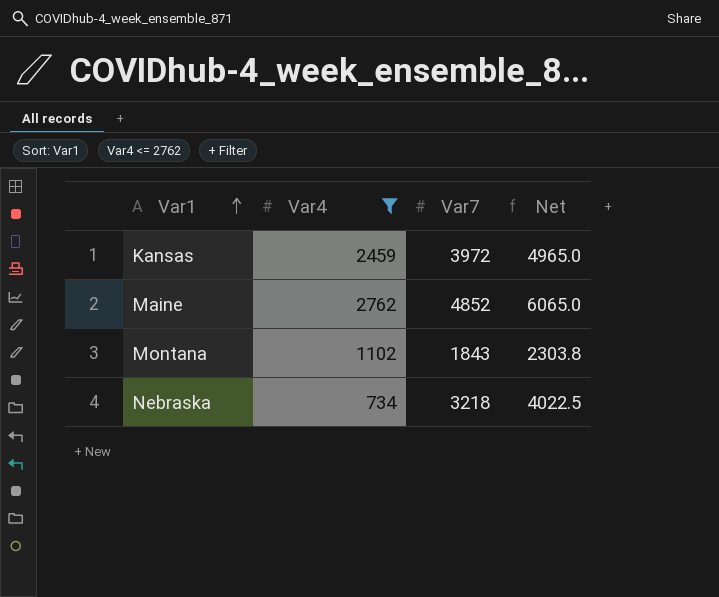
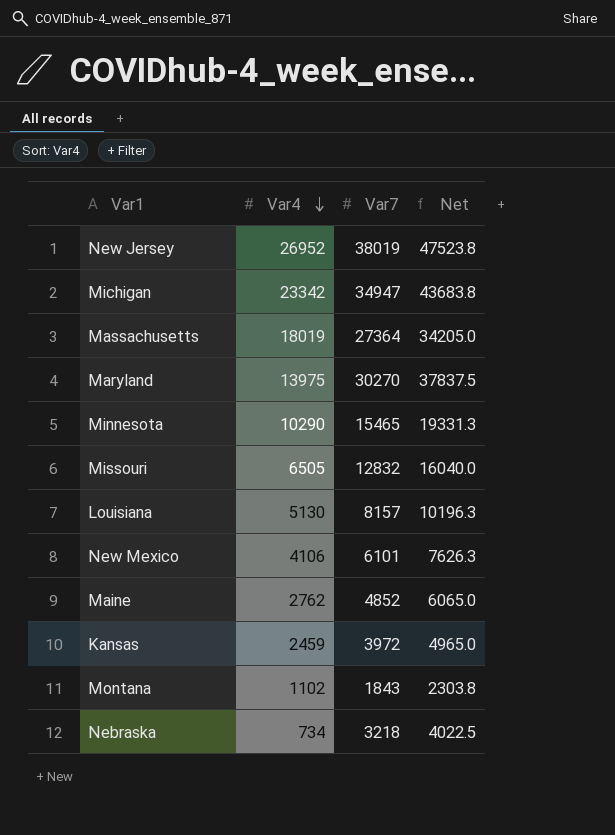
filter: Var4 <= 2762 -> none
row order: Var1 ascending -> Var4 descending

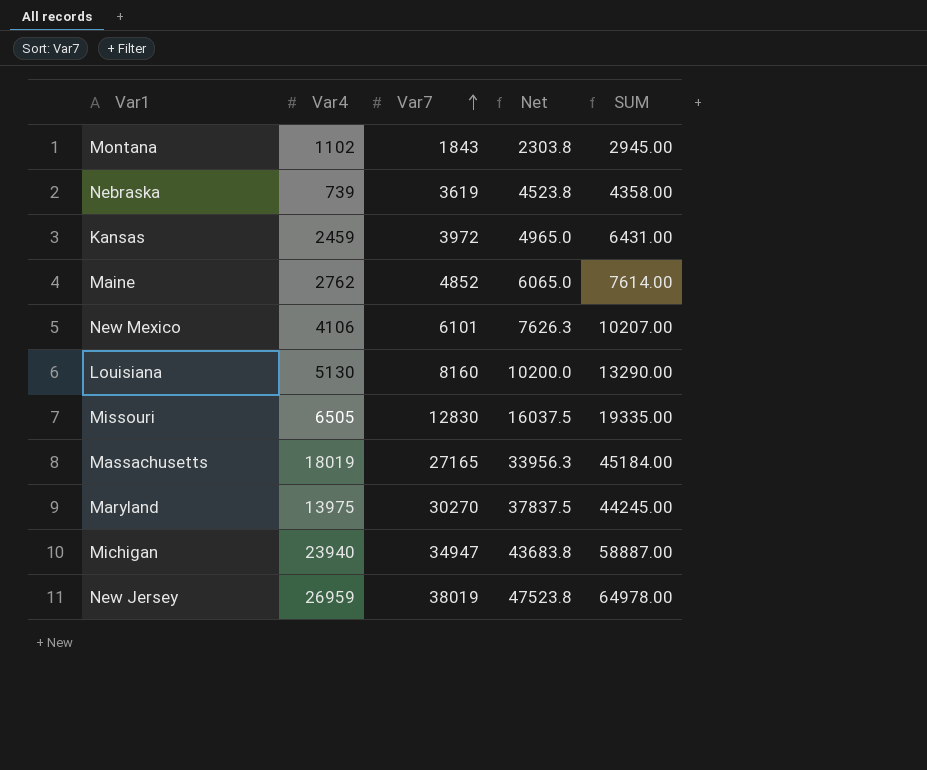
row order: Var4 descending -> Var7 ascending
column SUM | formula: none -> [Var4] + [Var7]
row Minnesota: 10290 | 15465 | 19331.3 -> none
Nebraska | Var4: 734 -> 739
Nebraska | Var7: 3218 -> 3619
Nebraska | Net: 4022.5 -> 4523.8
Louisiana | Var7: 8157 -> 8160
Louisiana | Net: 10196.3 -> 10200.0
Missouri | Var7: 12832 -> 12830
Missouri | Net: 16040.0 -> 16037.5
Massachusetts | Var7: 27364 -> 27165
Massachusetts | Net: 34205.0 -> 33956.3
Michigan | Var4: 23342 -> 23940
New Jersey | Var4: 26952 -> 26959

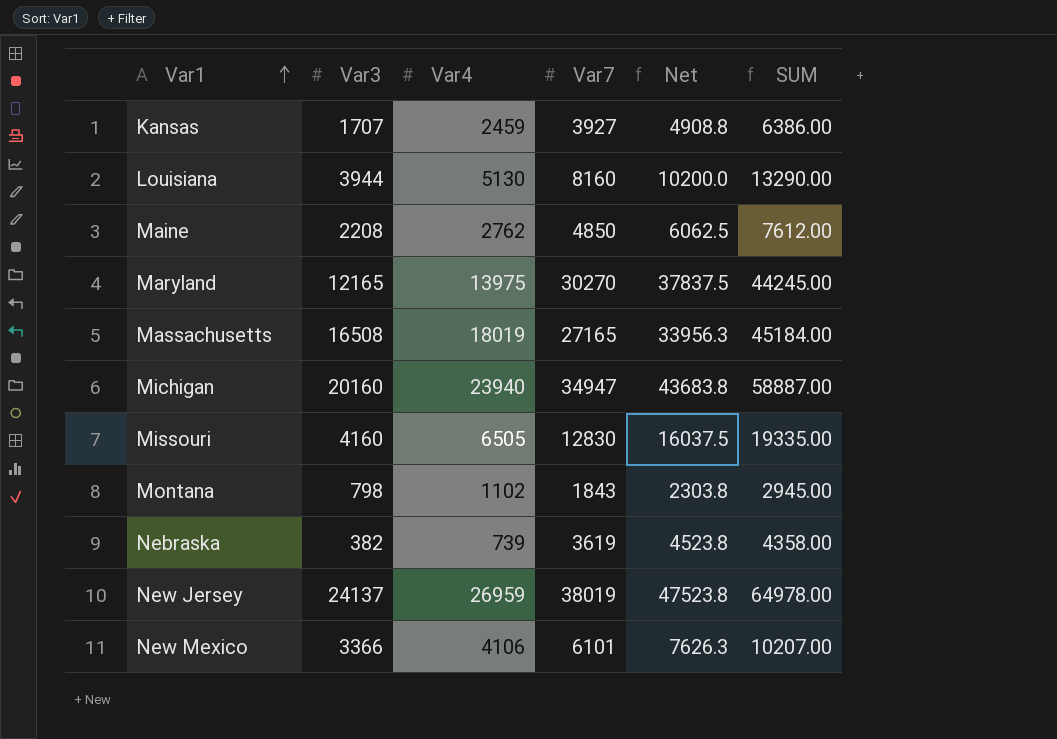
row order: Var7 ascending -> Var1 ascending
column Var3 | position: none -> 2
Kansas | Var7: 3972 -> 3927
Kansas | Net: 4965.0 -> 4908.8
Kansas | SUM: 6431.00 -> 6386.00
Maine | Var7: 4852 -> 4850
Maine | Net: 6065.0 -> 6062.5
Maine | SUM: 7614.00 -> 7612.00

